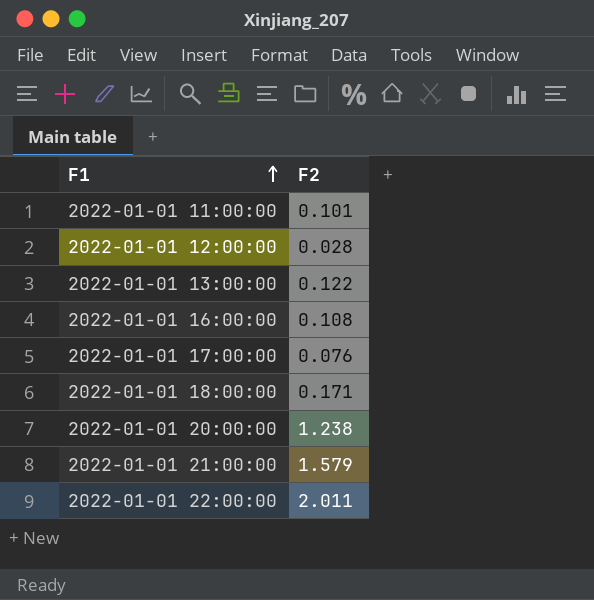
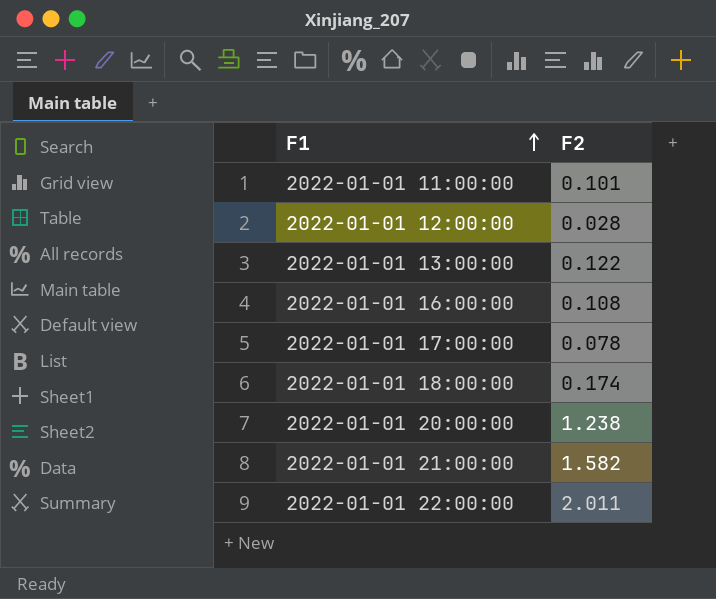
2022-01-01 17:00:00 | F2: 0.076 -> 0.078
2022-01-01 18:00:00 | F2: 0.171 -> 0.174
2022-01-01 21:00:00 | F2: 1.579 -> 1.582

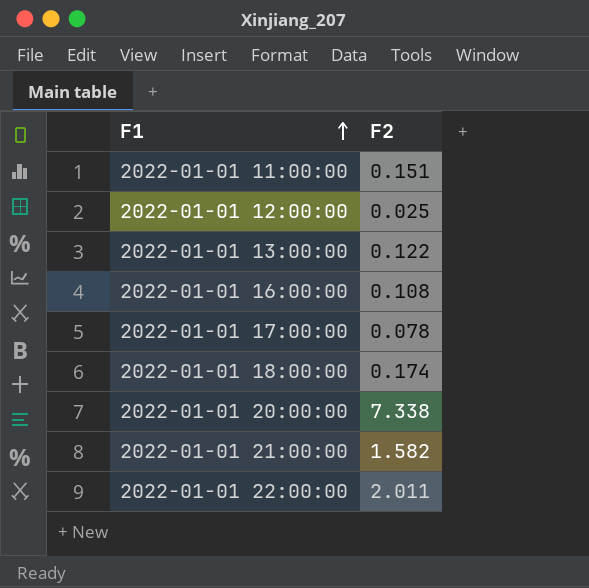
2022-01-01 11:00:00 | F2: 0.101 -> 0.151
2022-01-01 12:00:00 | F2: 0.028 -> 0.025
2022-01-01 20:00:00 | F2: 1.238 -> 7.338

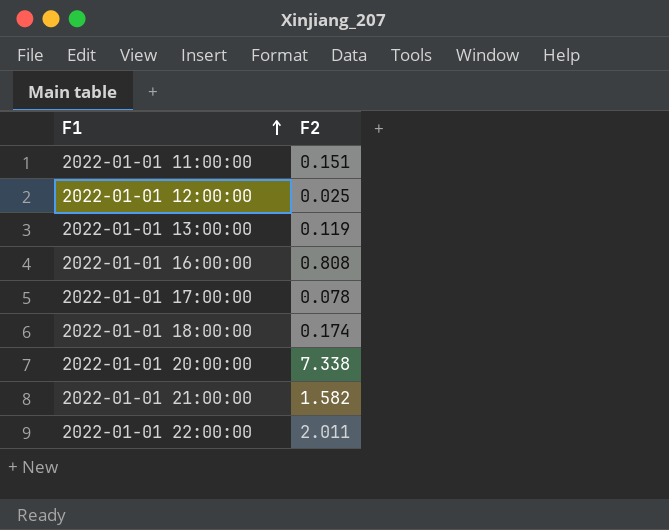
2022-01-01 13:00:00 | F2: 0.122 -> 0.119
2022-01-01 16:00:00 | F2: 0.108 -> 0.808

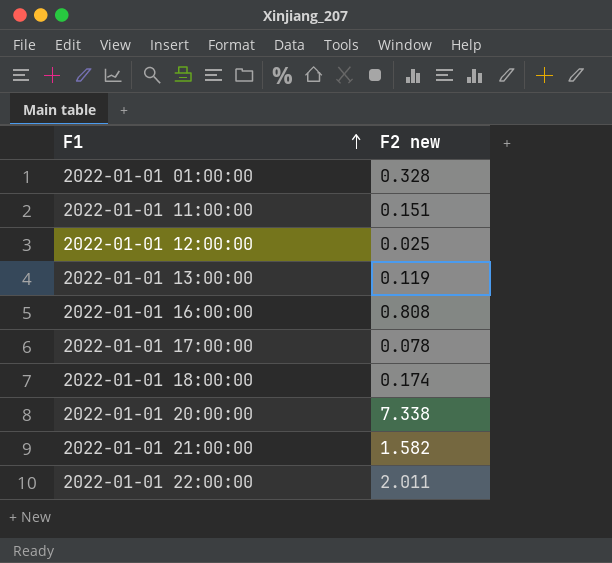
column name: F2 -> F2 new
row 2022-01-01 01:00:00: none -> 0.328

